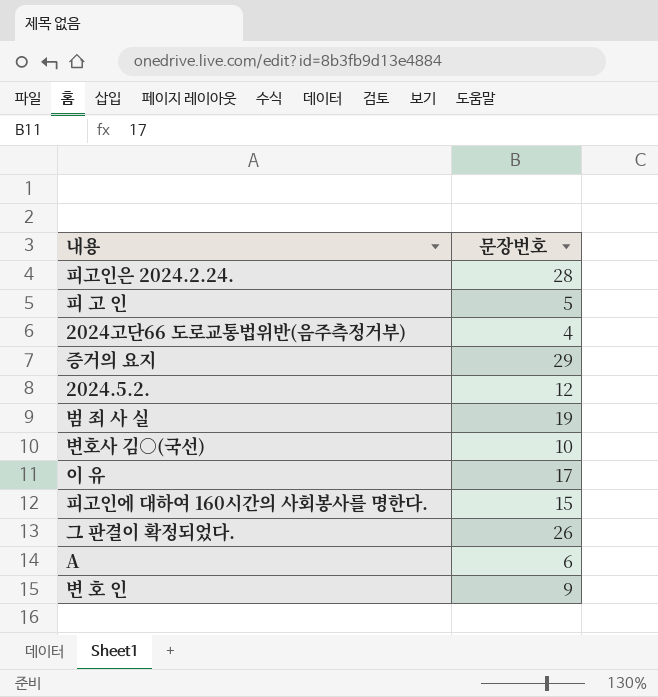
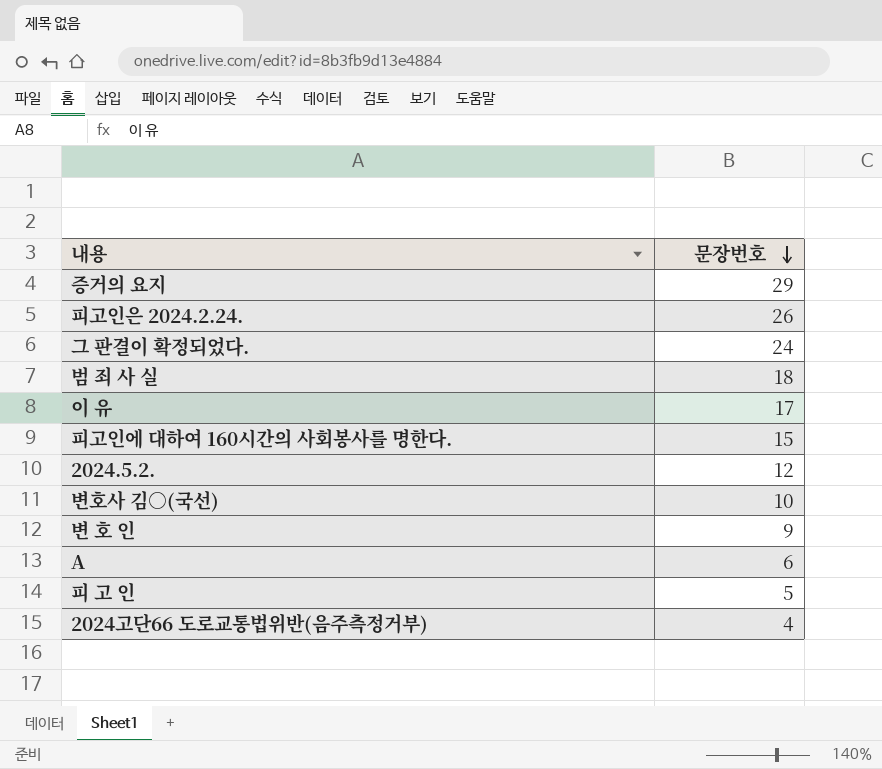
row order: none -> 문장번호 descending
피고인은 2024.2.24. | 문장번호: 28 -> 26
그 판결이 확정되었다. | 문장번호: 26 -> 24
범 죄 사 실 | 문장번호: 19 -> 18

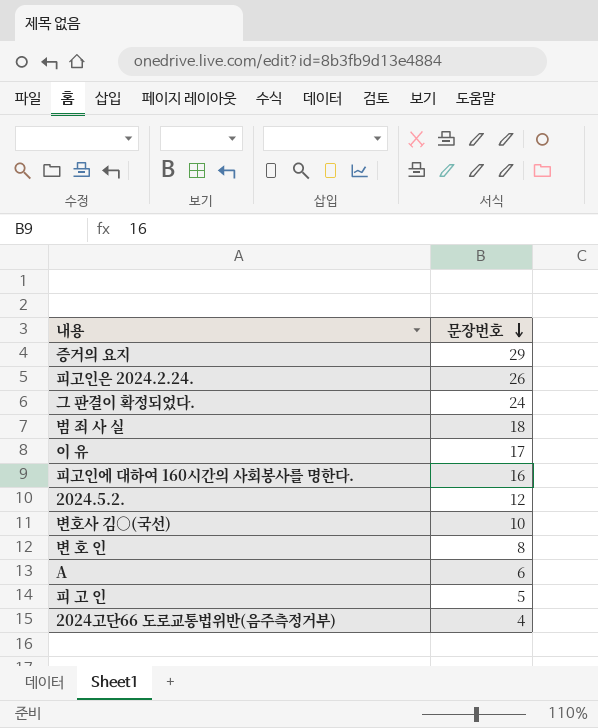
피고인에 대하여 160시간의 사회봉사를 명한다. | 문장번호: 15 -> 16
변 호 인 | 문장번호: 9 -> 8

